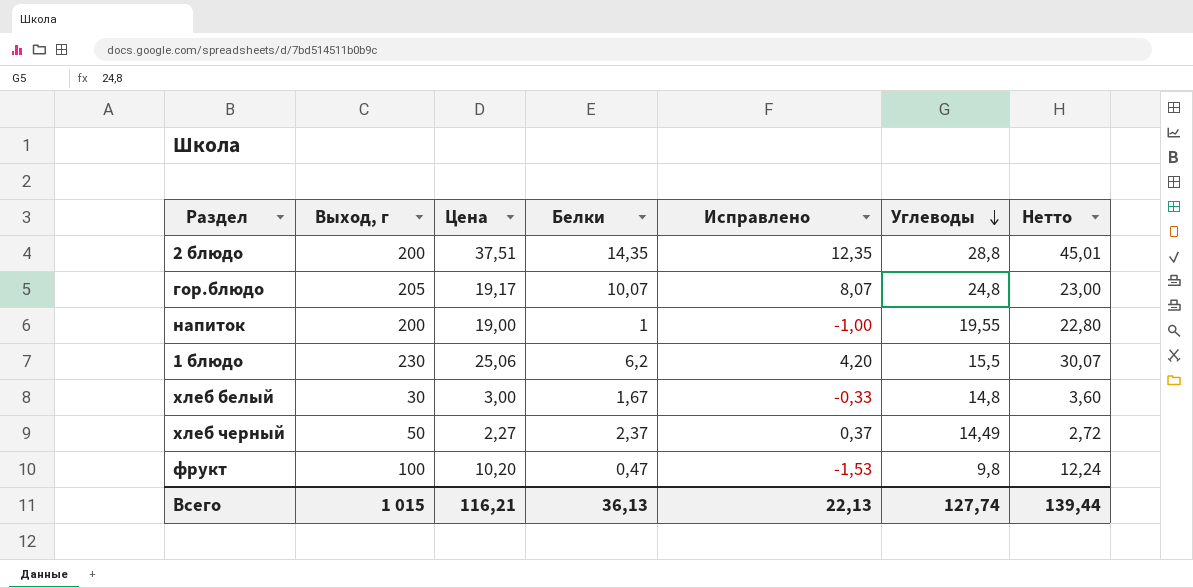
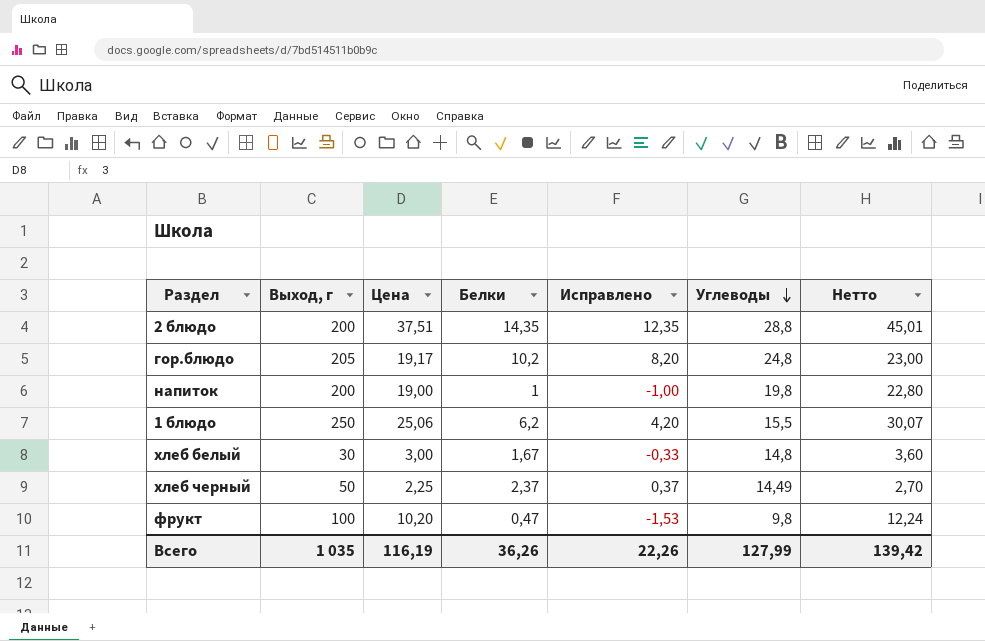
гор.блюдо | Белки: 10,07 -> 10,2
гор.блюдо | Исправлено: 8,07 -> 8,20
напиток | Углеводы: 19,55 -> 19,8
1 блюдо | Выход, г: 230 -> 250
хлеб черный | Цена: 2,27 -> 2,25
хлеб черный | Нетто: 2,72 -> 2,70
Всего | Выход, г: 1 015 -> 1 035
Всего | Цена: 116,21 -> 116,19
Всего | Белки: 36,13 -> 36,26
Всего | Исправлено: 22,13 -> 22,26
Всего | Углеводы: 127,74 -> 127,99
Всего | Нетто: 139,44 -> 139,42

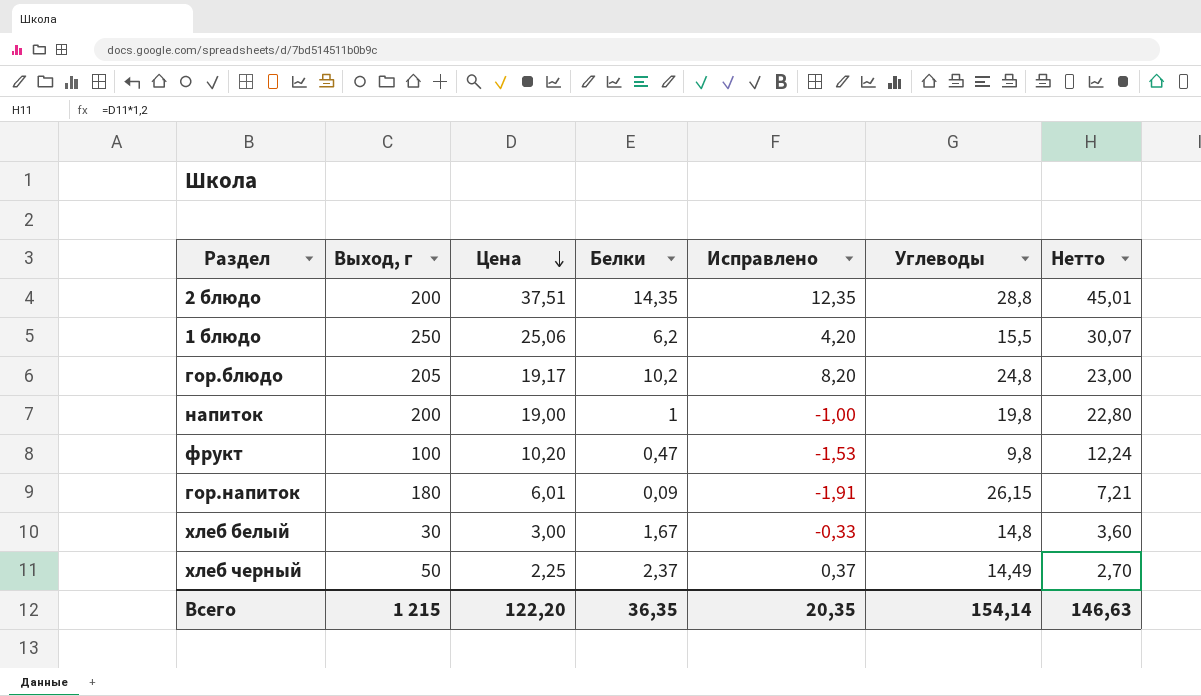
row order: Углеводы descending -> Цена descending
row гор.напиток: none -> 180 | 6,01 | 0,09 | -1,91 | 26,15 | 7,21
Всего | Выход, г: 1 035 -> 1 215
Всего | Цена: 116,19 -> 122,20
Всего | Белки: 36,26 -> 36,35
Всего | Исправлено: 22,26 -> 20,35
Всего | Углеводы: 127,99 -> 154,14
Всего | Нетто: 139,42 -> 146,63

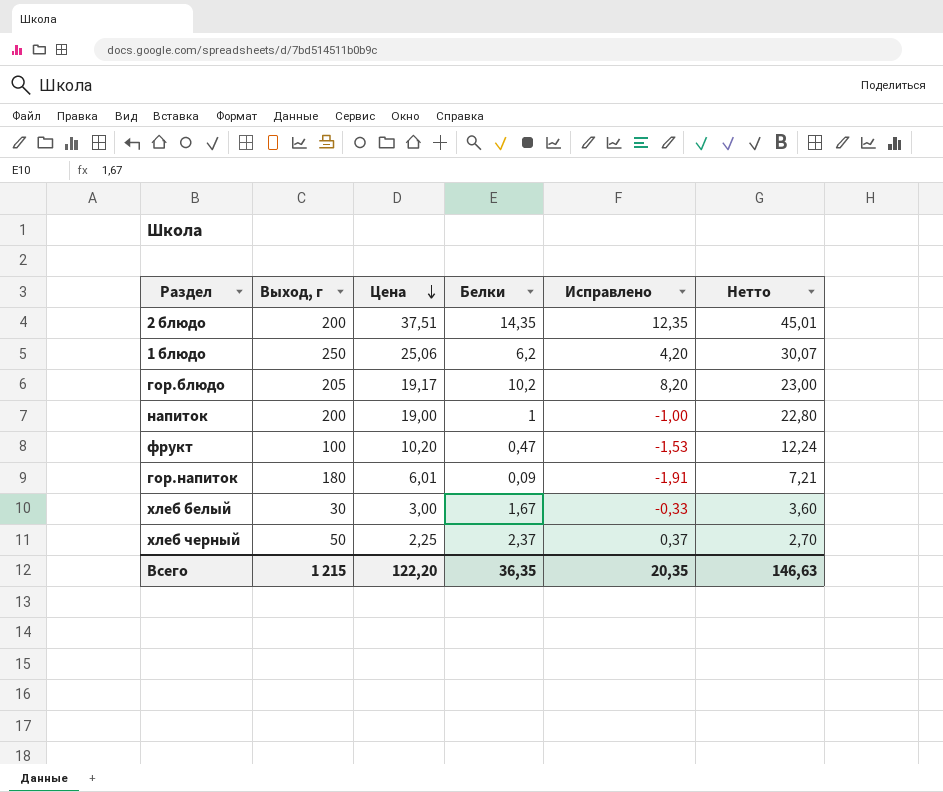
column Углеводы | position: 6 -> none

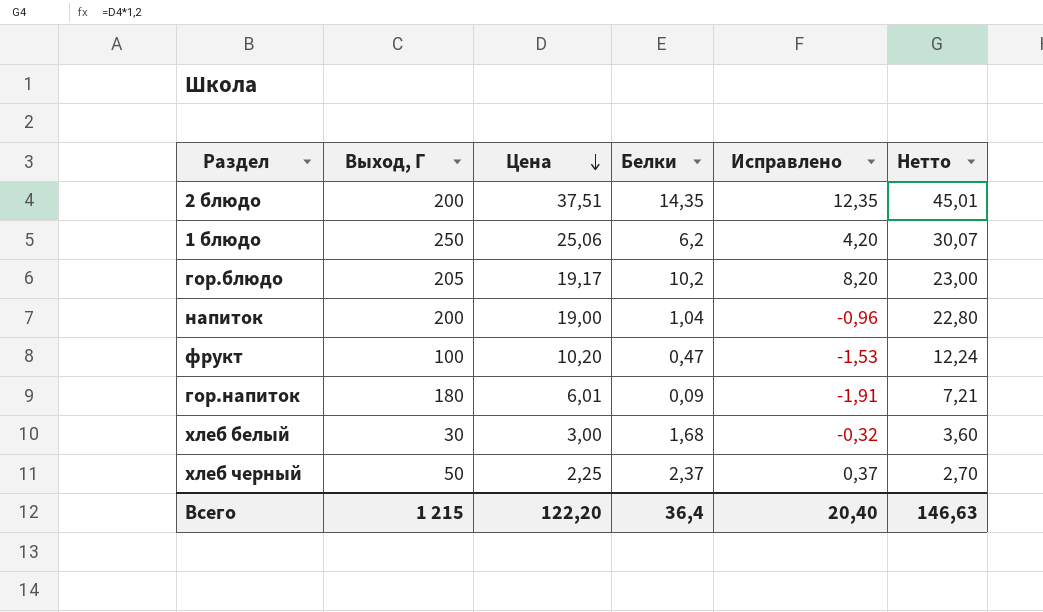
column name: Выход, г -> Выход, Г
напиток | Белки: 1 -> 1,04
напиток | Исправлено: -1,00 -> -0,96
хлеб белый | Белки: 1,67 -> 1,68
хлеб белый | Исправлено: -0,33 -> -0,32
Всего | Белки: 36,35 -> 36,4
Всего | Исправлено: 20,35 -> 20,40

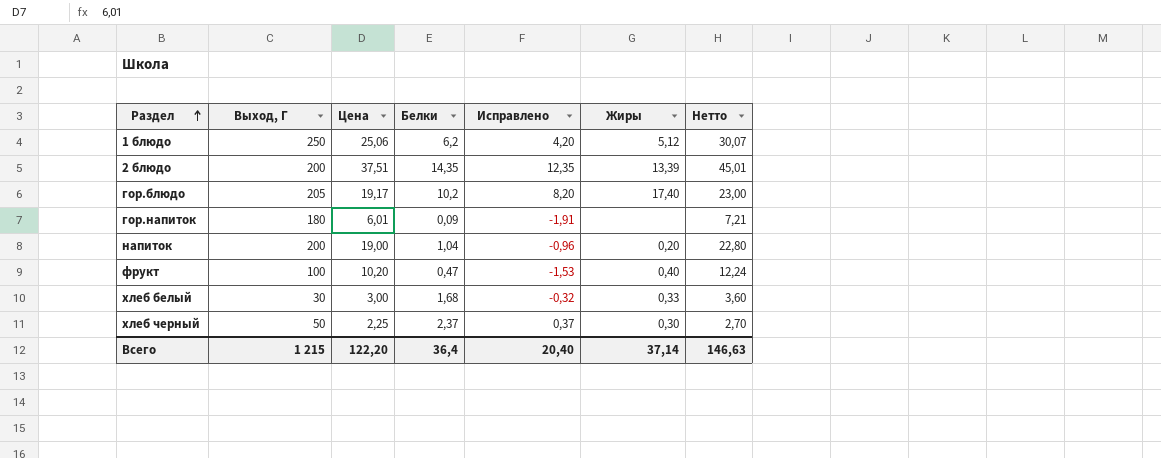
row order: Цена descending -> Раздел ascending
column Жиры | position: none -> 6

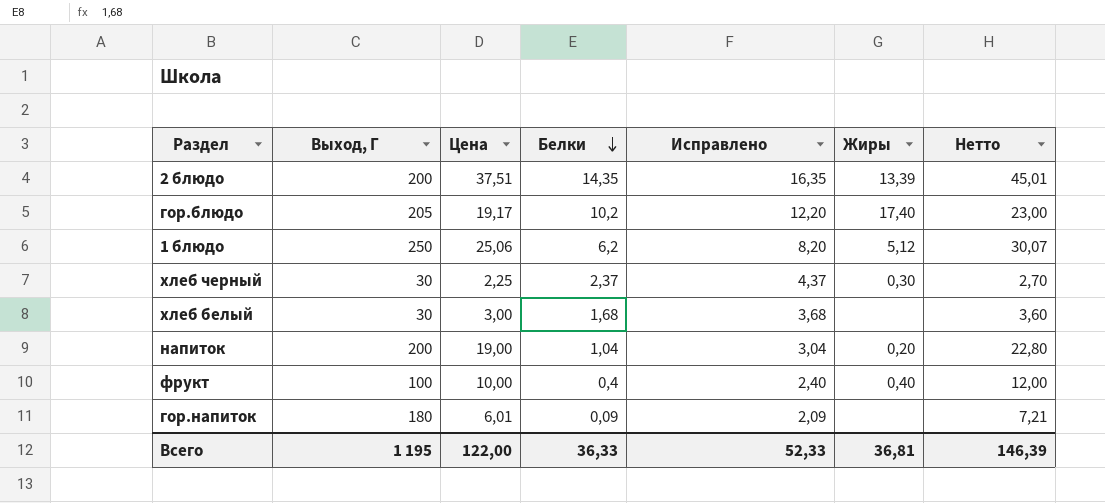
row order: Раздел ascending -> Белки descending
column Исправлено | formula: [Белки] - 2 -> [Белки] + 2
хлеб черный | Выход, Г: 50 -> 30
хлеб белый | Жиры: 0,33 -> none
фрукт | Цена: 10,20 -> 10,00
фрукт | Белки: 0,47 -> 0,4
фрукт | Нетто: 12,24 -> 12,00
Всего | Выход, Г: 1 215 -> 1 195
Всего | Цена: 122,20 -> 122,00
Всего | Белки: 36,4 -> 36,33
Всего | Исправлено: 20,40 -> 52,33
Всего | Жиры: 37,14 -> 36,81
Всего | Нетто: 146,63 -> 146,39

